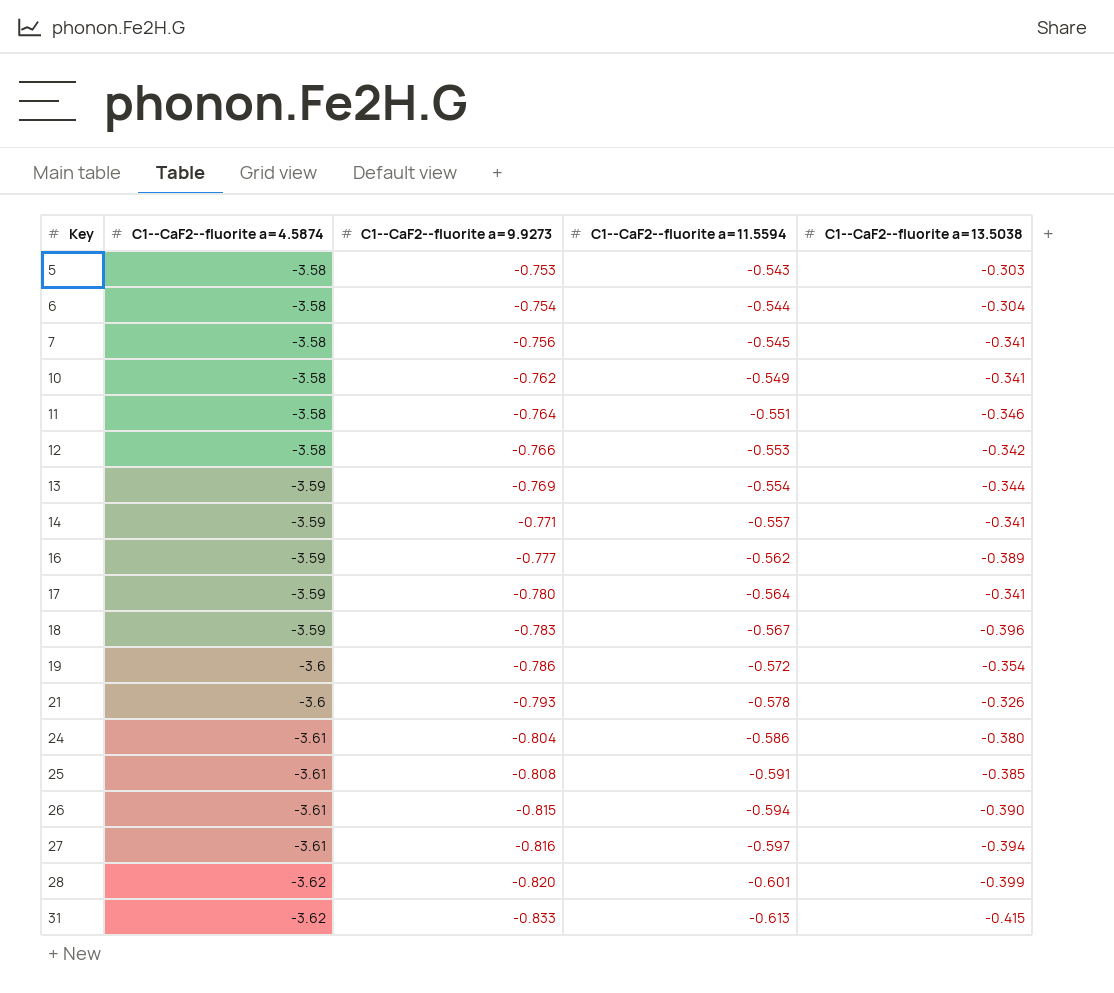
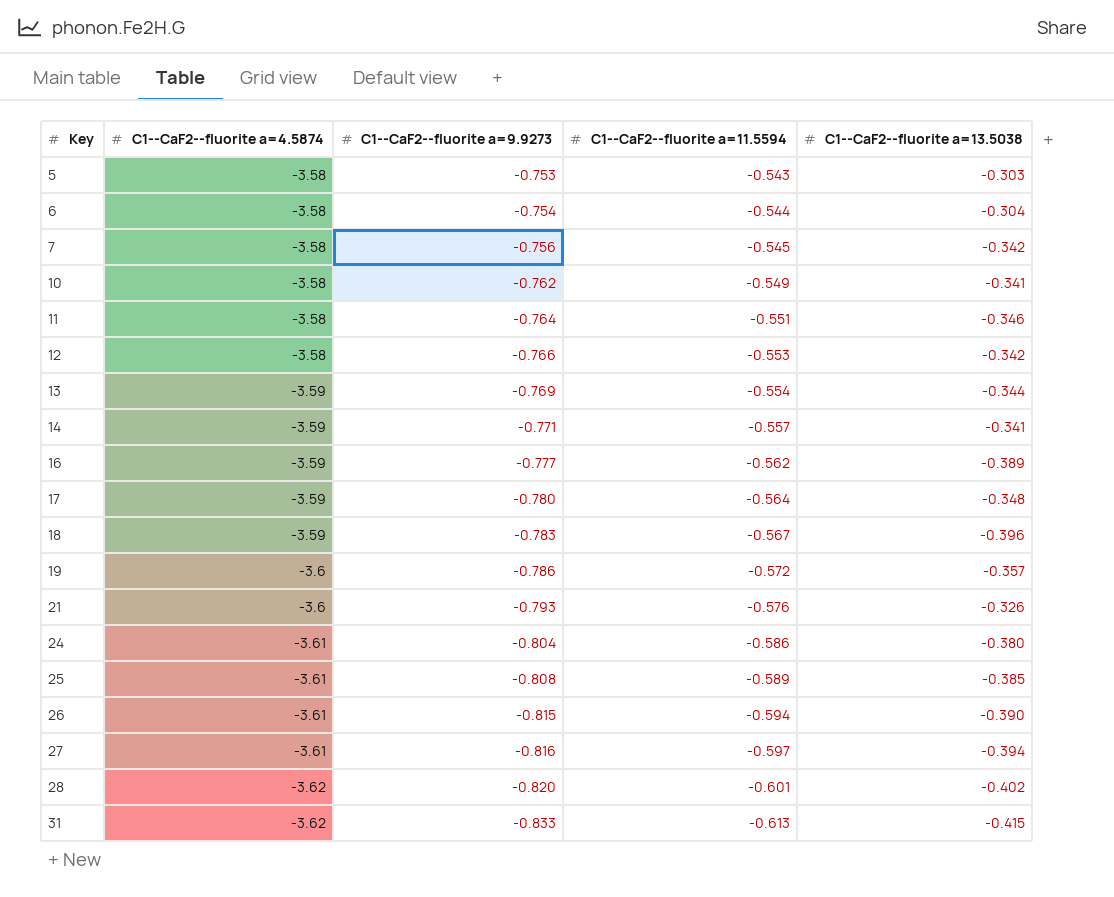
7 | C1--CaF2--fluorite a=13.5038: -0.341 -> -0.342
17 | C1--CaF2--fluorite a=13.5038: -0.341 -> -0.348
19 | C1--CaF2--fluorite a=13.5038: -0.354 -> -0.357
21 | C1--CaF2--fluorite a=11.5594: -0.578 -> -0.576
25 | C1--CaF2--fluorite a=11.5594: -0.591 -> -0.589
28 | C1--CaF2--fluorite a=13.5038: -0.399 -> -0.402

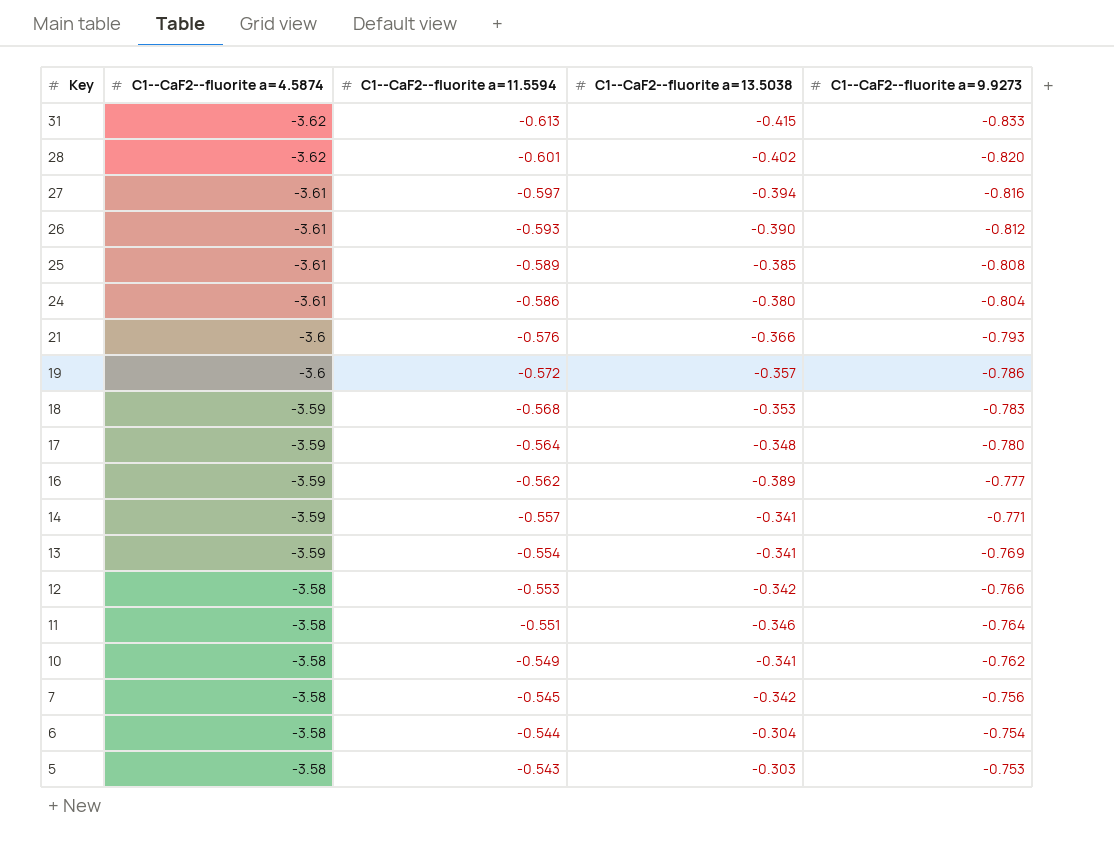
row order: Key ascending -> Key descending
column C1--CaF2--fluorite a=9.9273 | position: 3 -> 5
26 | C1--CaF2--fluorite a=11.5594: -0.594 -> -0.593
26 | C1--CaF2--fluorite a=9.9273: -0.815 -> -0.812
21 | C1--CaF2--fluorite a=13.5038: -0.326 -> -0.366
18 | C1--CaF2--fluorite a=11.5594: -0.567 -> -0.568
18 | C1--CaF2--fluorite a=13.5038: -0.396 -> -0.353
13 | C1--CaF2--fluorite a=13.5038: -0.344 -> -0.341

